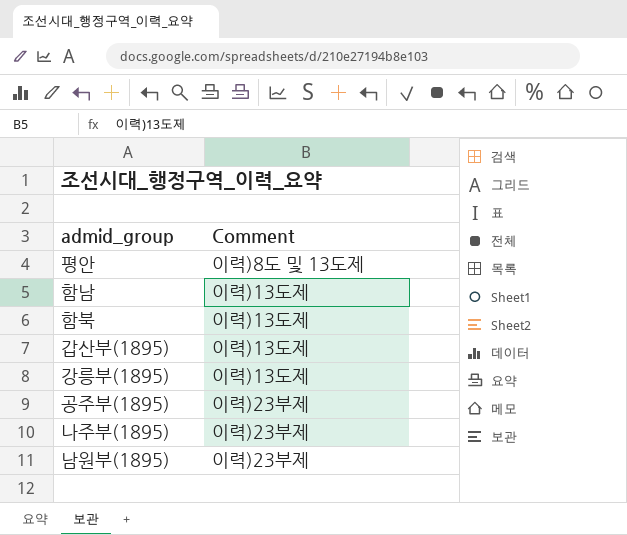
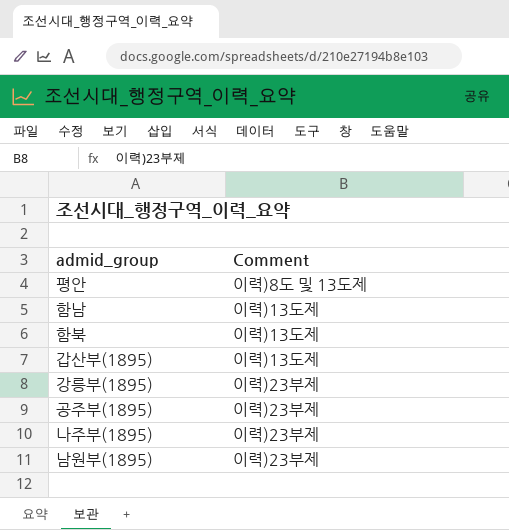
강릉부(1895) | Comment: 이력)13도제 -> 이력)23부제

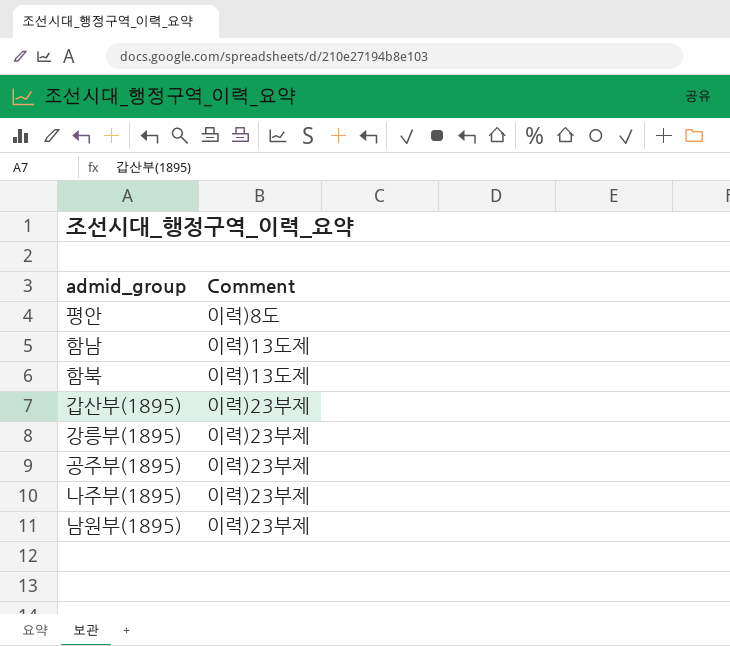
평안 | Comment: 이력)8도 및 13도제 -> 이력)8도
갑산부(1895) | Comment: 이력)13도제 -> 이력)23부제

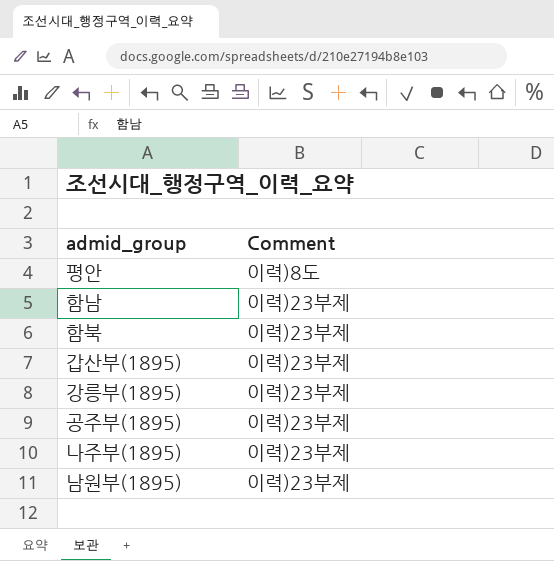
함남 | Comment: 이력)13도제 -> 이력)23부제
함북 | Comment: 이력)13도제 -> 이력)23부제

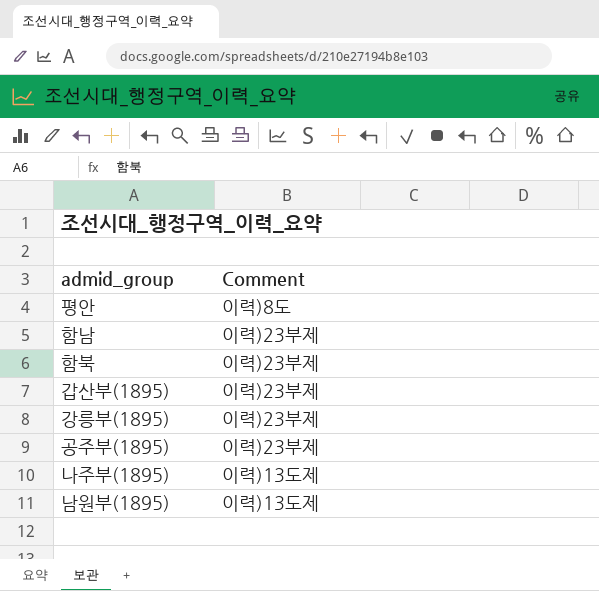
나주부(1895) | Comment: 이력)23부제 -> 이력)13도제
남원부(1895) | Comment: 이력)23부제 -> 이력)13도제

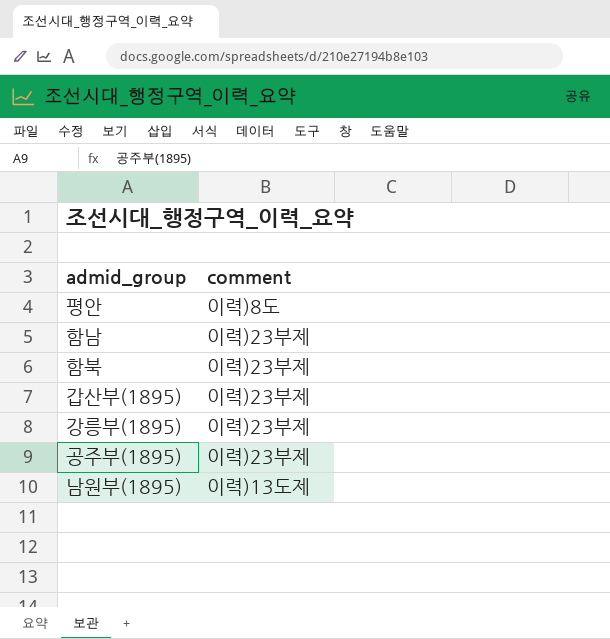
column name: Comment -> comment
row 나주부(1895): 이력)13도제 -> none

